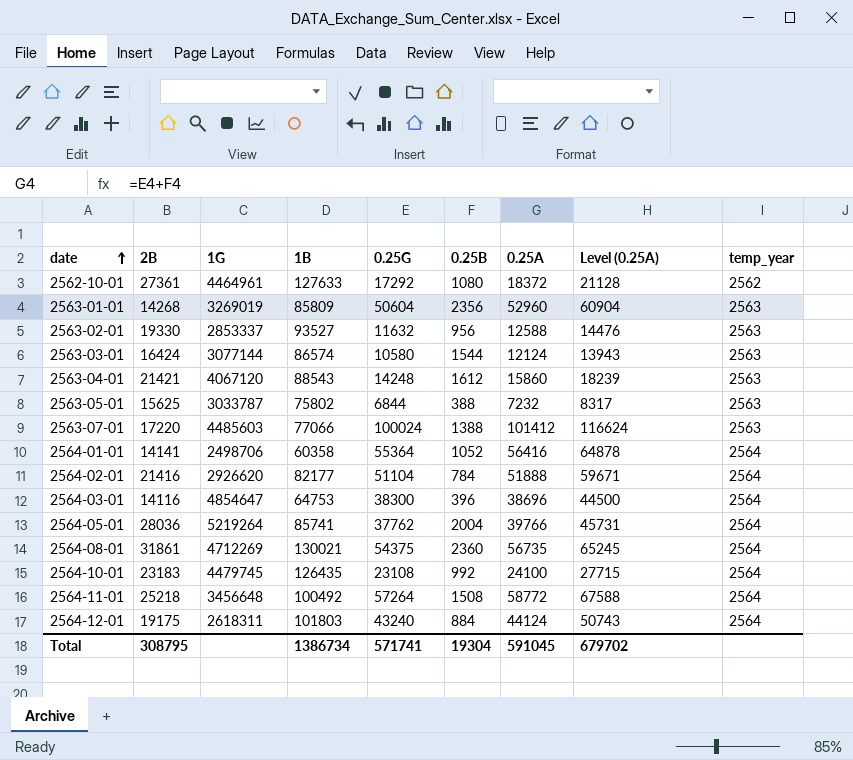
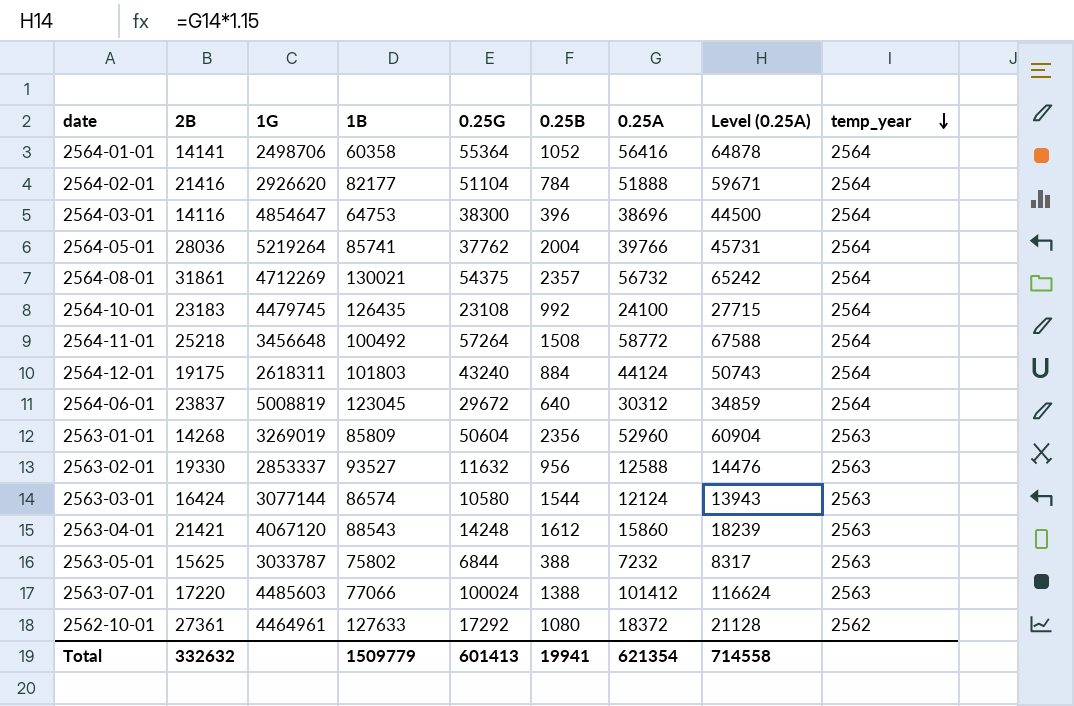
row order: date ascending -> temp_year descending
2564-08-01 | 0.25B: 2360 -> 2357
2564-08-01 | 0.25A: 56735 -> 56732
2564-08-01 | Level (0.25A): 65245 -> 65242
row 2564-06-01: none -> 23837 | 5008819 | 123045 | 29672 | 640 | 30312 | 34859 | 2564
Total | 2B: 308795 -> 332632
Total | 1B: 1386734 -> 1509779
Total | 0.25G: 571741 -> 601413
Total | 0.25B: 19304 -> 19941
Total | 0.25A: 591045 -> 621354
Total | Level (0.25A): 679702 -> 714558

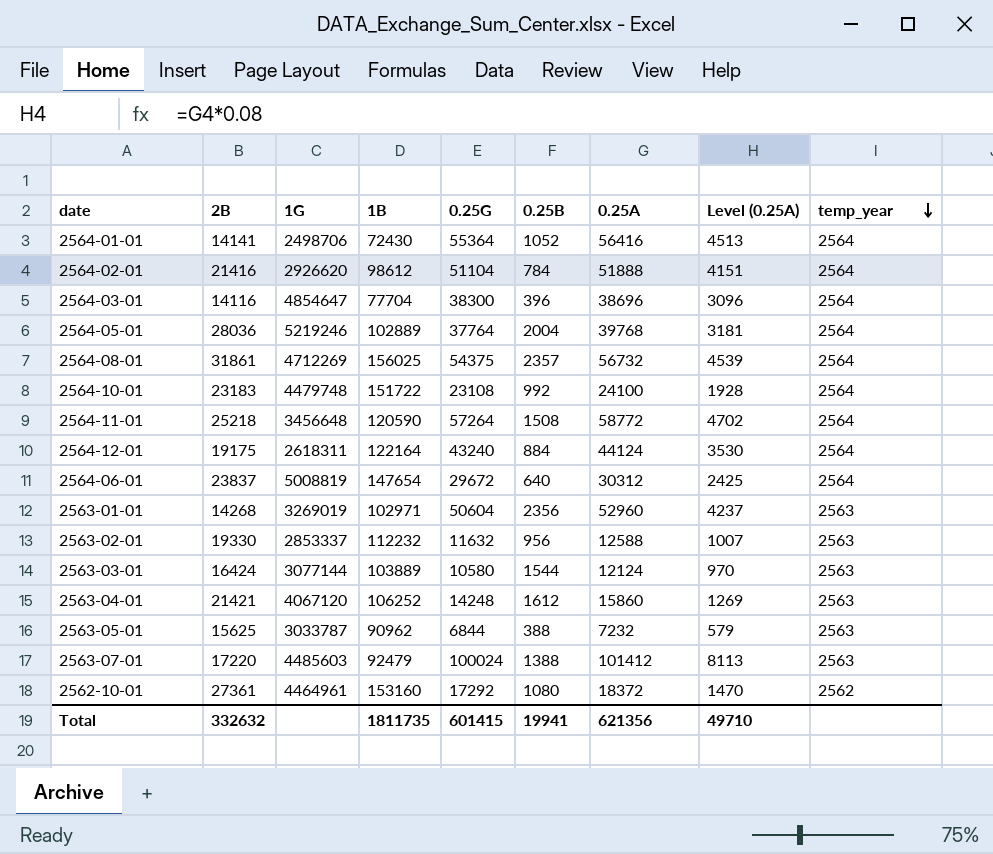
column Level (0.25A) | formula: [0.25A] * 1.15 -> [0.25A] * 0.08
2564-01-01 | 1B: 60358 -> 72430
2564-02-01 | 1B: 82177 -> 98612
2564-03-01 | 1B: 64753 -> 77704
2564-05-01 | 1G: 5219264 -> 5219246
2564-05-01 | 1B: 85741 -> 102889
2564-05-01 | 0.25G: 37762 -> 37764
2564-05-01 | 0.25A: 39766 -> 39768
2564-08-01 | 1B: 130021 -> 156025
2564-10-01 | 1G: 4479745 -> 4479748
2564-10-01 | 1B: 126435 -> 151722
2564-11-01 | 1B: 100492 -> 120590
2564-12-01 | 1B: 101803 -> 122164
2564-06-01 | 1B: 123045 -> 147654
2563-01-01 | 1B: 85809 -> 102971
2563-02-01 | 1B: 93527 -> 112232
2563-03-01 | 1B: 86574 -> 103889
2563-04-01 | 1B: 88543 -> 106252
2563-05-01 | 1B: 75802 -> 90962
2563-07-01 | 1B: 77066 -> 92479
2562-10-01 | 1B: 127633 -> 153160
Total | 1B: 1509779 -> 1811735
Total | 0.25G: 601413 -> 601415
Total | 0.25A: 621354 -> 621356
Total | Level (0.25A): 714558 -> 49710

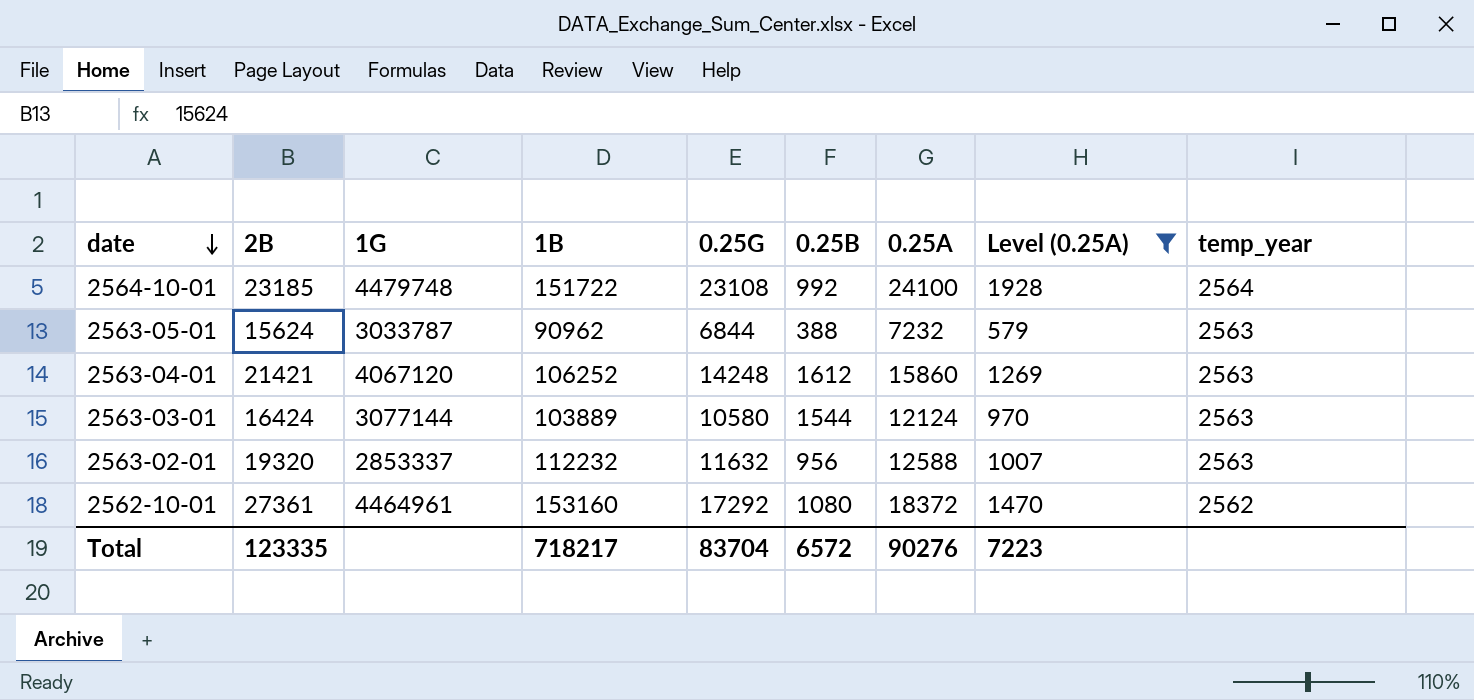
filter: none -> Level (0.25A) <= 1928
row order: temp_year descending -> date descending
2564-10-01 | 2B: 23183 -> 23185
2563-05-01 | 2B: 15625 -> 15624
2563-02-01 | 2B: 19330 -> 19320
Total | 2B: 332632 -> 123335
Total | 1B: 1811735 -> 718217
Total | 0.25G: 601415 -> 83704
Total | 0.25B: 19941 -> 6572
Total | 0.25A: 621356 -> 90276
Total | Level (0.25A): 49710 -> 7223

